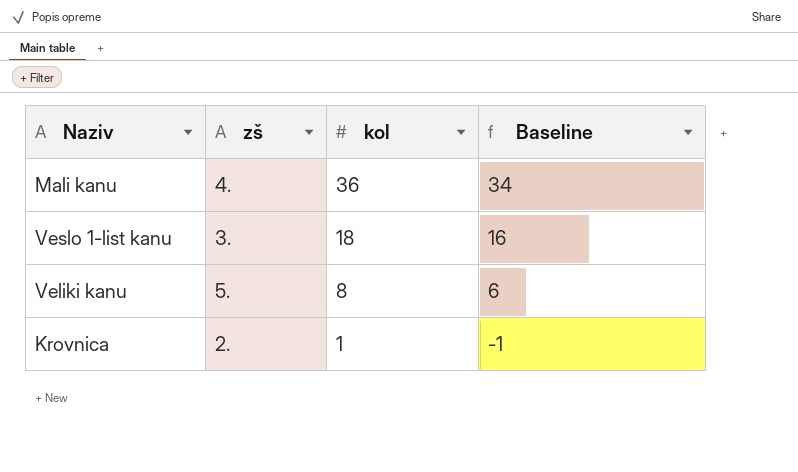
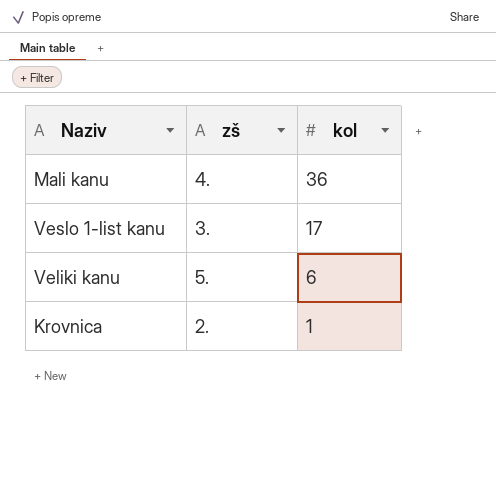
column Baseline | formula: [kol] - 2 -> none
Veslo 1-list kanu | kol: 18 -> 17
Veliki kanu | kol: 8 -> 6

